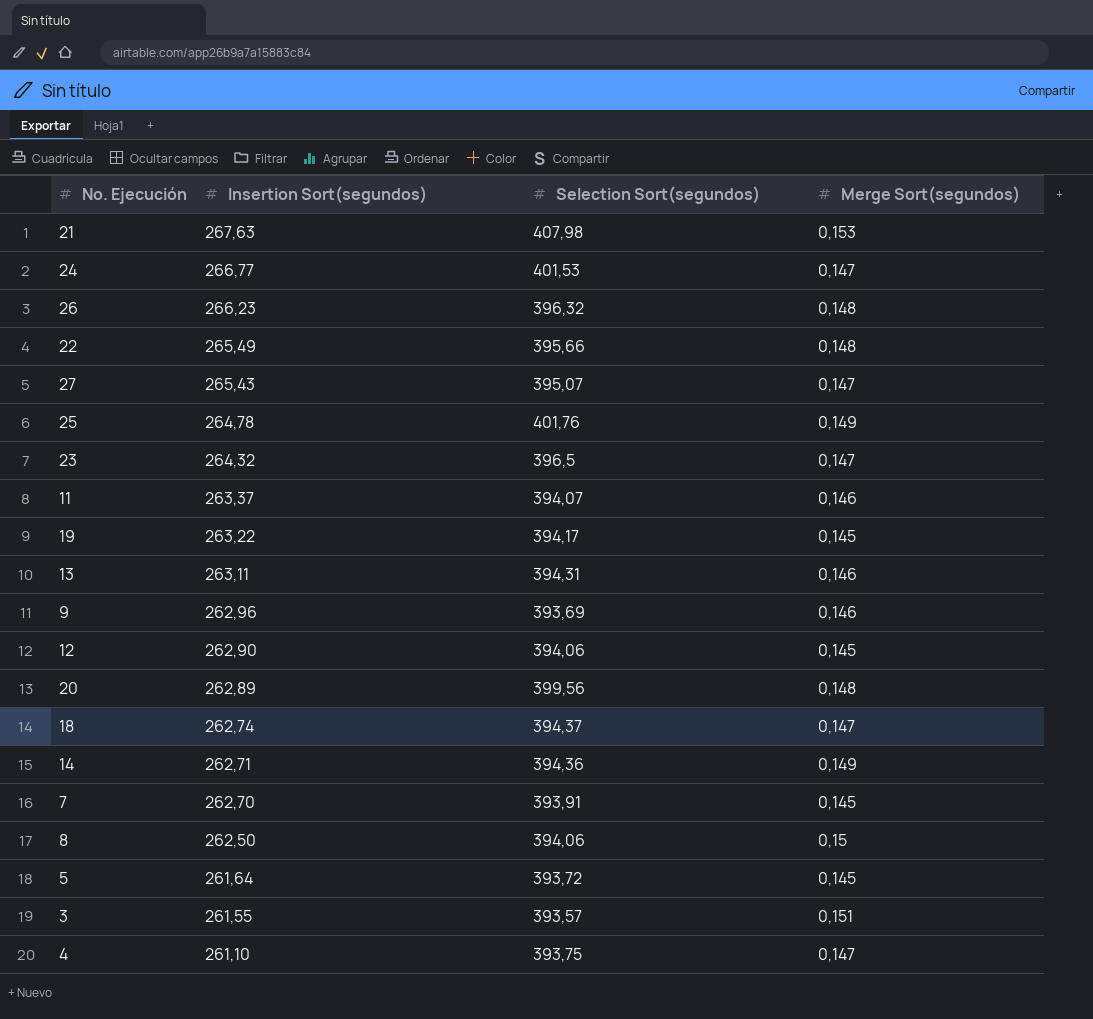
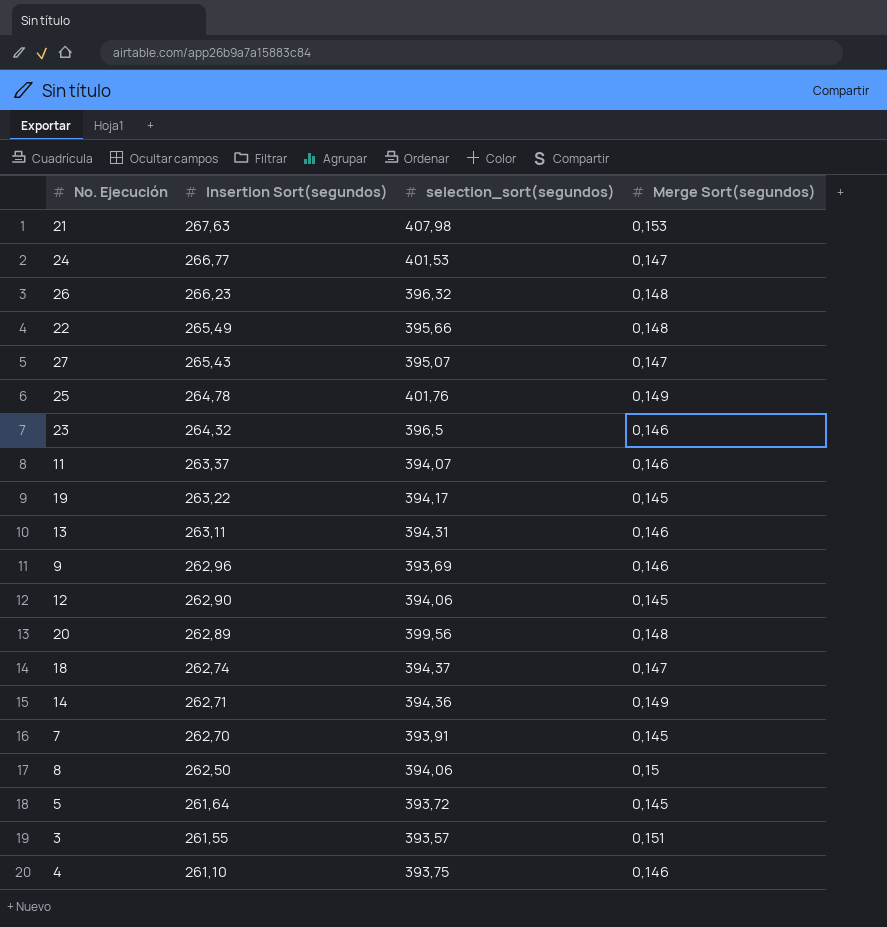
column name: Selection Sort(segundos) -> selection_sort(segundos)
23 | Merge Sort(segundos): 0,147 -> 0,146
4 | Merge Sort(segundos): 0,147 -> 0,146

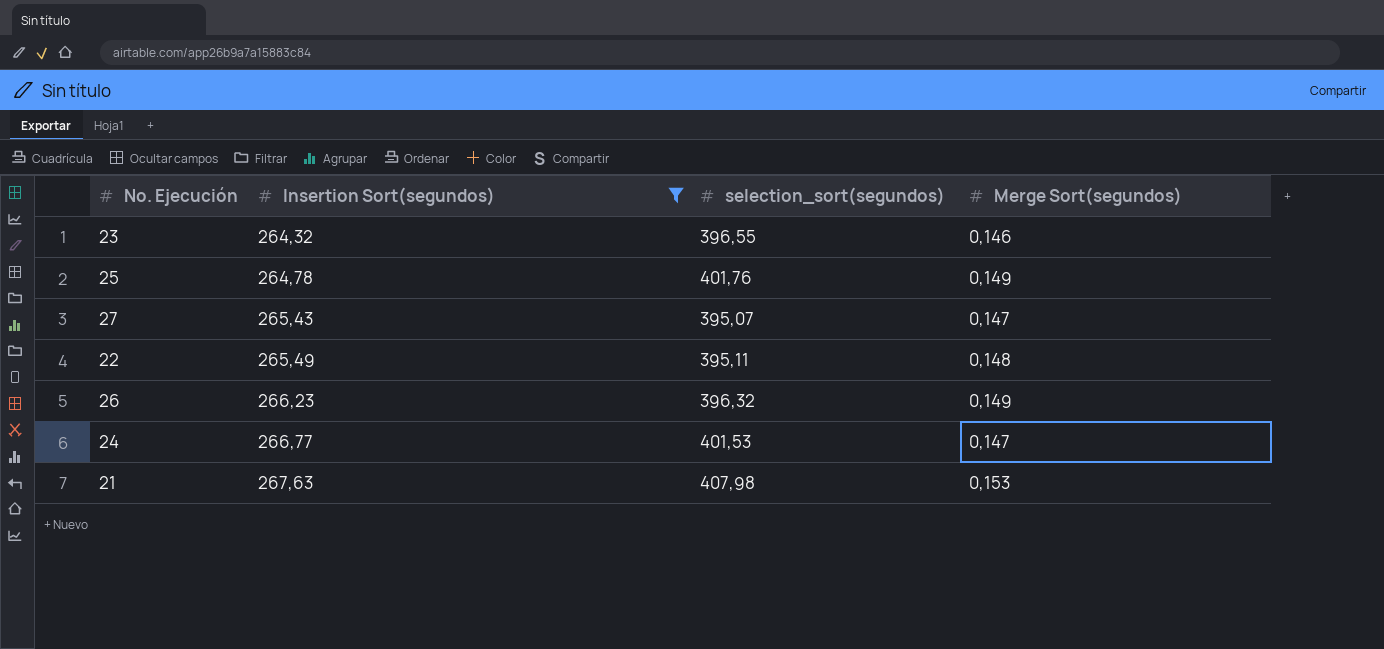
filter: none -> Insertion Sort(segundos) >= 264,32
row order: Insertion Sort(segundos) descending -> Insertion Sort(segundos) ascending
23 | selection_sort(segundos): 396,5 -> 396,55
22 | selection_sort(segundos): 395,66 -> 395,11
26 | Merge Sort(segundos): 0,148 -> 0,149

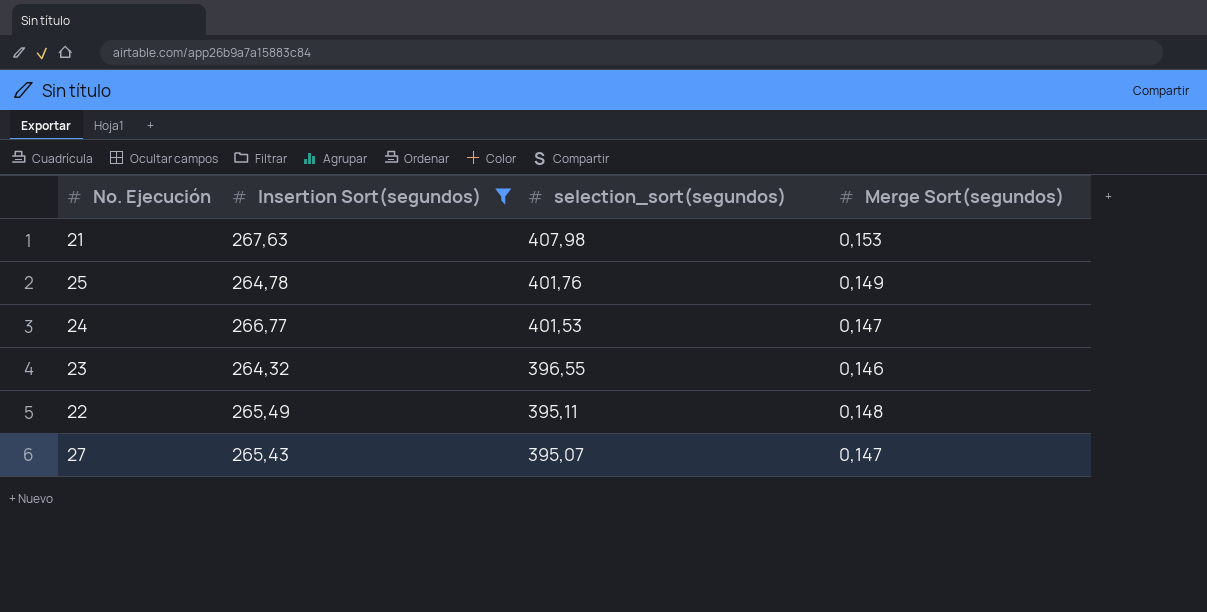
row order: Insertion Sort(segundos) ascending -> selection_sort(segundos) descending
row 26: 266,23 | 396,32 | 0,149 -> none

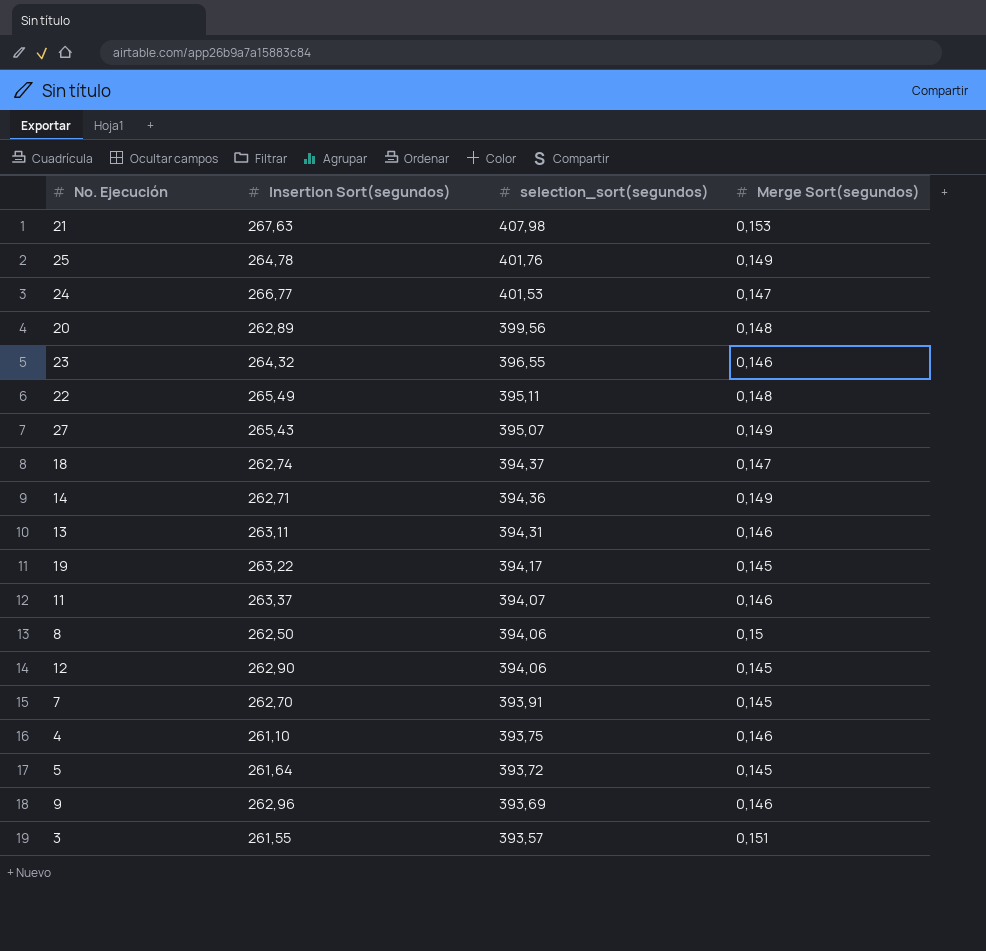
filter: Insertion Sort(segundos) >= 264,32 -> none
27 | Merge Sort(segundos): 0,147 -> 0,149

